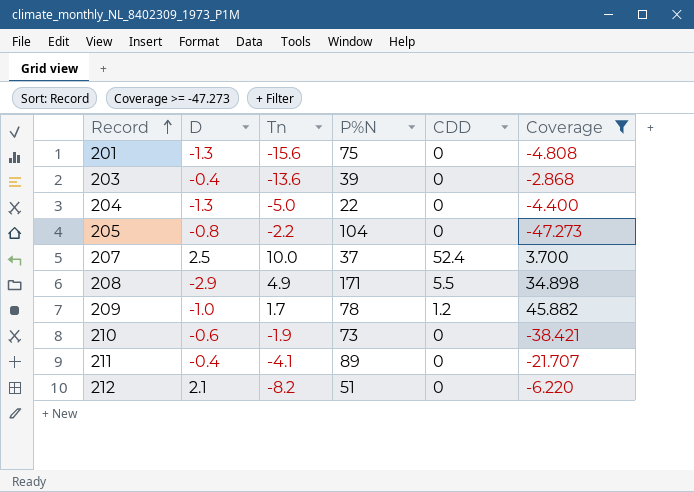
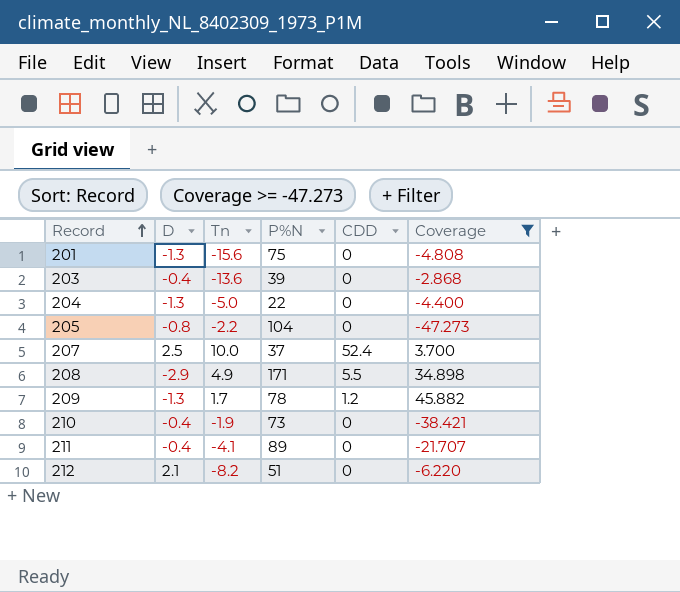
209 | D: -1.0 -> -1.3
210 | D: -0.6 -> -0.4

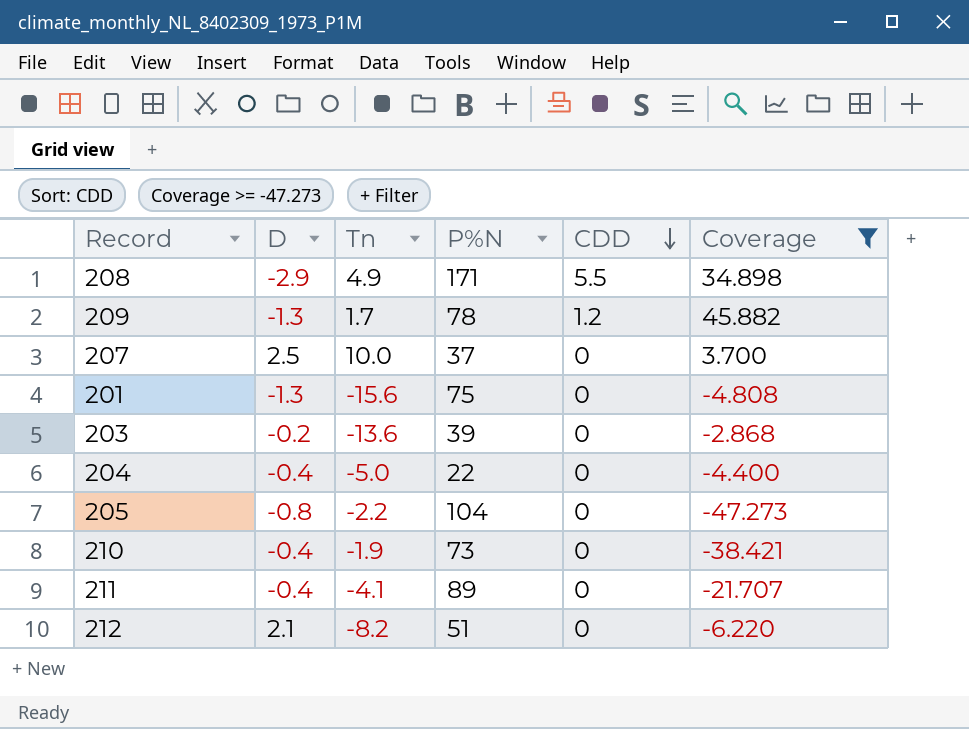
row order: Record ascending -> CDD descending
207 | CDD: 52.4 -> 0
203 | D: -0.4 -> -0.2
204 | D: -1.3 -> -0.4

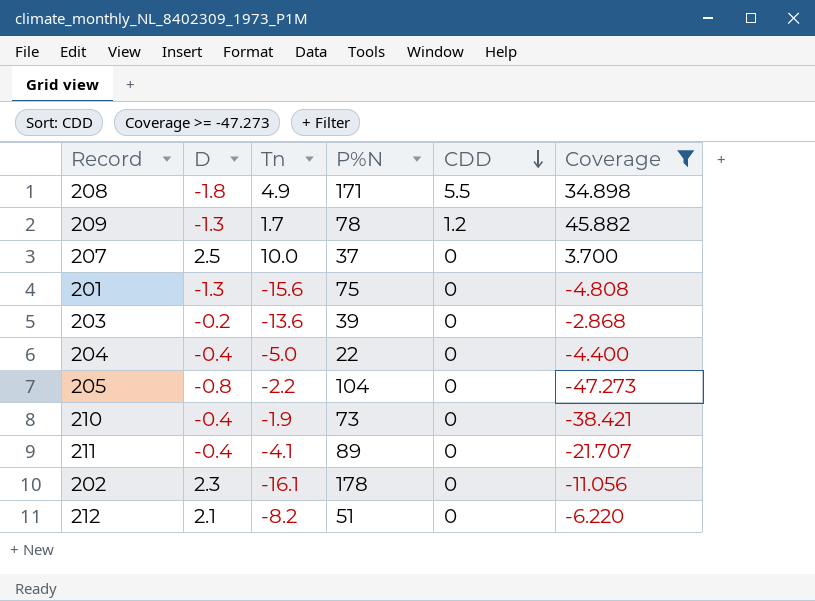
208 | D: -2.9 -> -1.8
row 202: none -> 2.3 | -16.1 | 178 | 0 | -11.056

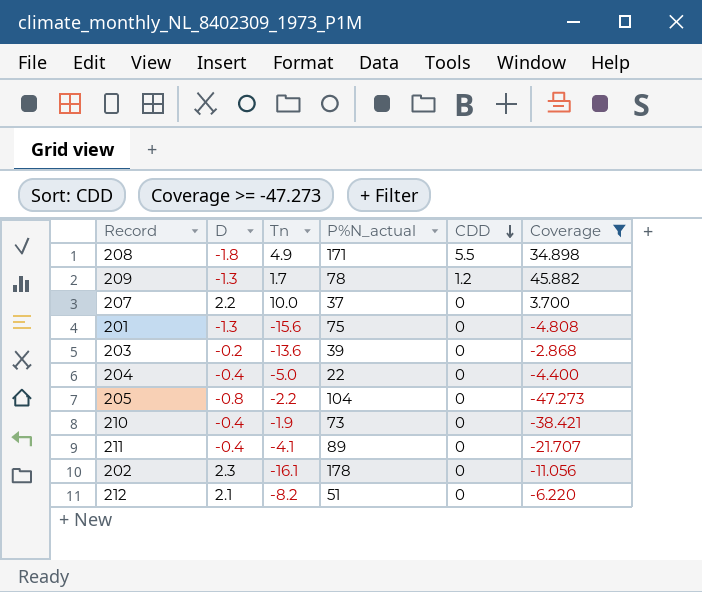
column name: P%N -> P%N_actual
207 | D: 2.5 -> 2.2

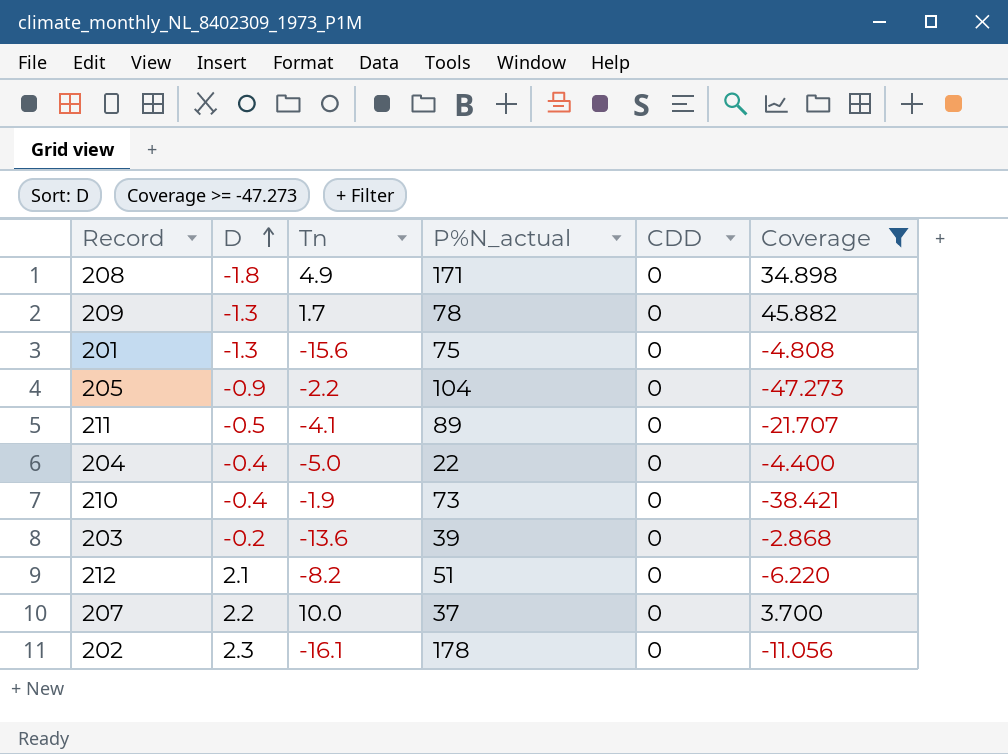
row order: CDD descending -> D ascending
208 | CDD: 5.5 -> 0
209 | CDD: 1.2 -> 0
205 | D: -0.8 -> -0.9
211 | D: -0.4 -> -0.5

